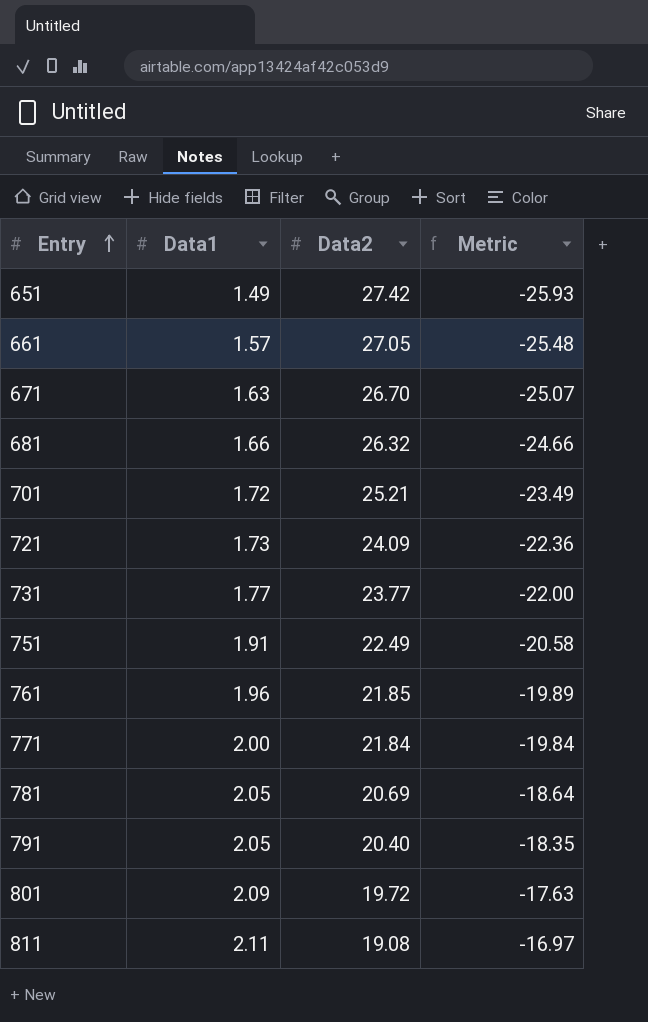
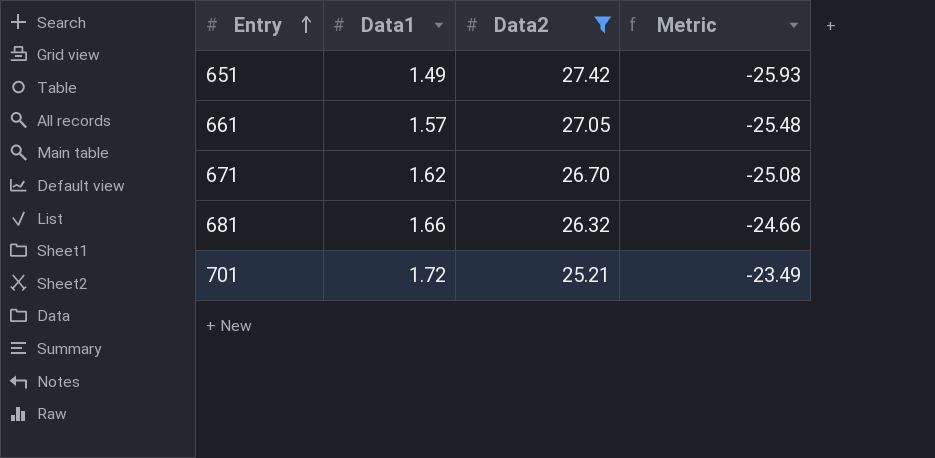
filter: none -> Data2 >= 25.21
671 | Data1: 1.63 -> 1.62
671 | Metric: -25.07 -> -25.08

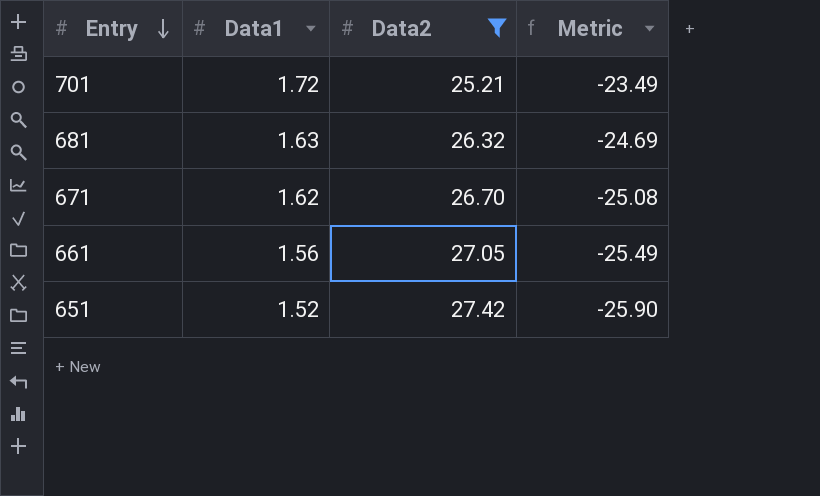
row order: Entry ascending -> Entry descending
681 | Data1: 1.66 -> 1.63
681 | Metric: -24.66 -> -24.69
661 | Data1: 1.57 -> 1.56
661 | Metric: -25.48 -> -25.49
651 | Data1: 1.49 -> 1.52
651 | Metric: -25.93 -> -25.90

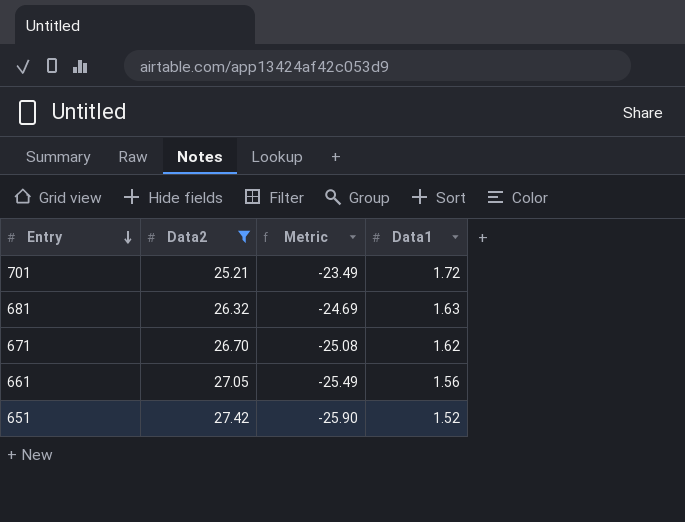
column Data1 | position: 2 -> 4

